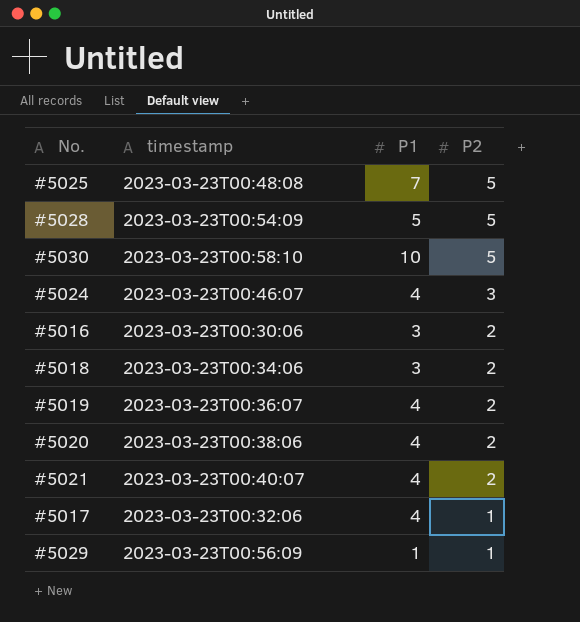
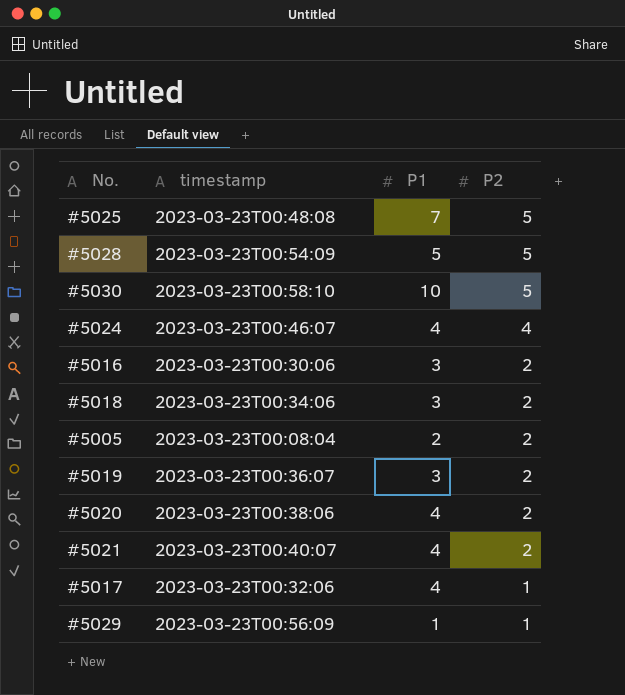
#5024 | P2: 3 -> 4
row #5005: none -> 2023-03-23T00:08:04 | 2 | 2
#5019 | P1: 4 -> 3

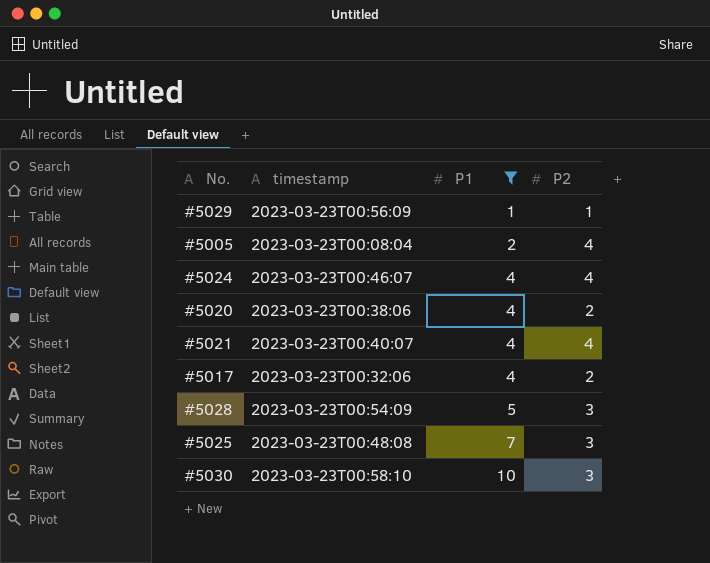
filter: none -> P1 != 3
row order: P2 descending -> P1 ascending
#5005 | P2: 2 -> 4
#5021 | P2: 2 -> 4
#5017 | P2: 1 -> 2
#5028 | P2: 5 -> 3
#5025 | P2: 5 -> 3
#5030 | P2: 5 -> 3

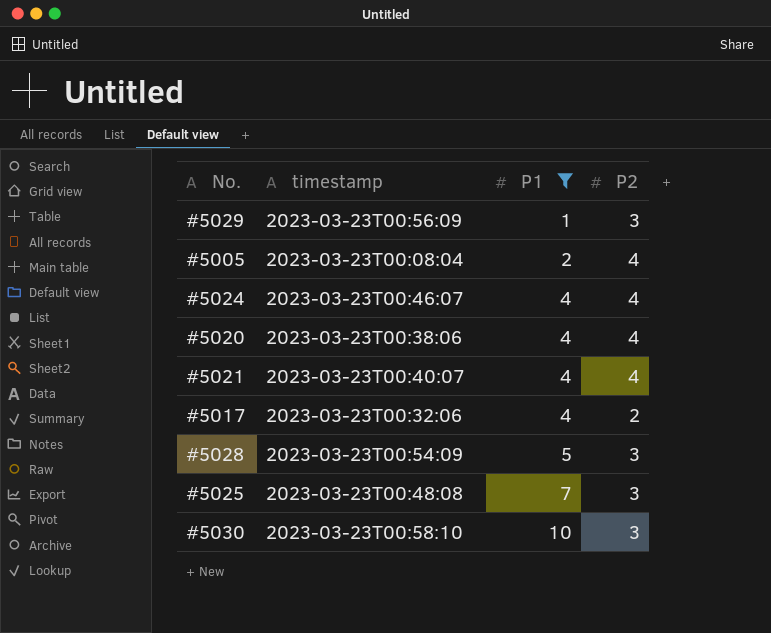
#5029 | P2: 1 -> 3
#5020 | P2: 2 -> 4

